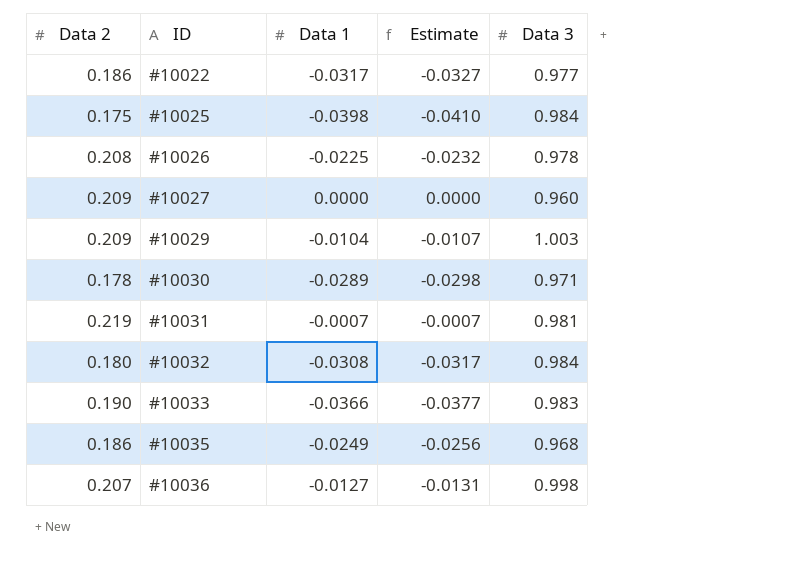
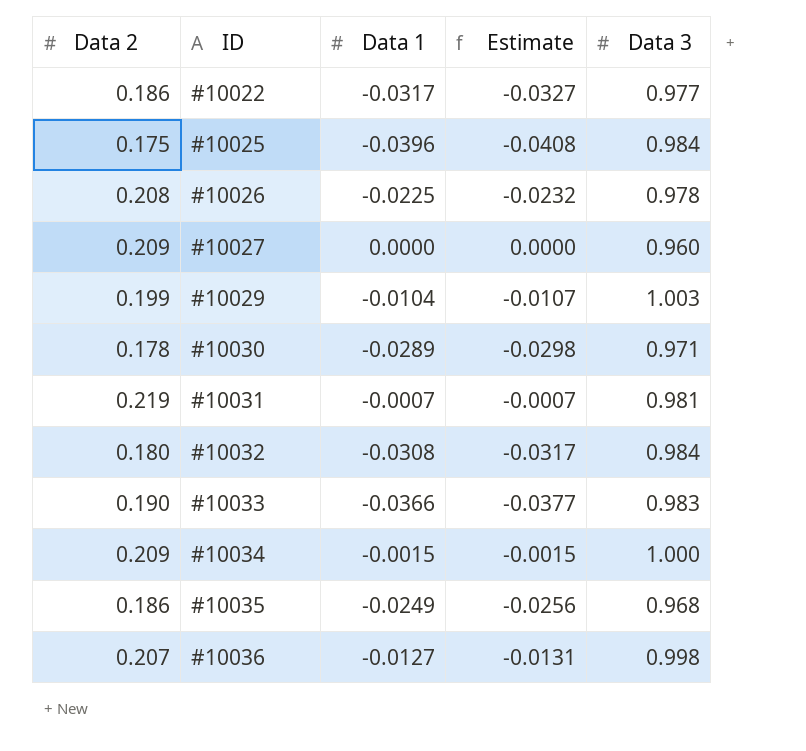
#10025 | Data 1: -0.0398 -> -0.0396
#10025 | Estimate: -0.0410 -> -0.0408
#10029 | Data 2: 0.209 -> 0.199
row #10034: none -> 0.209 | -0.0015 | -0.0015 | 1.000

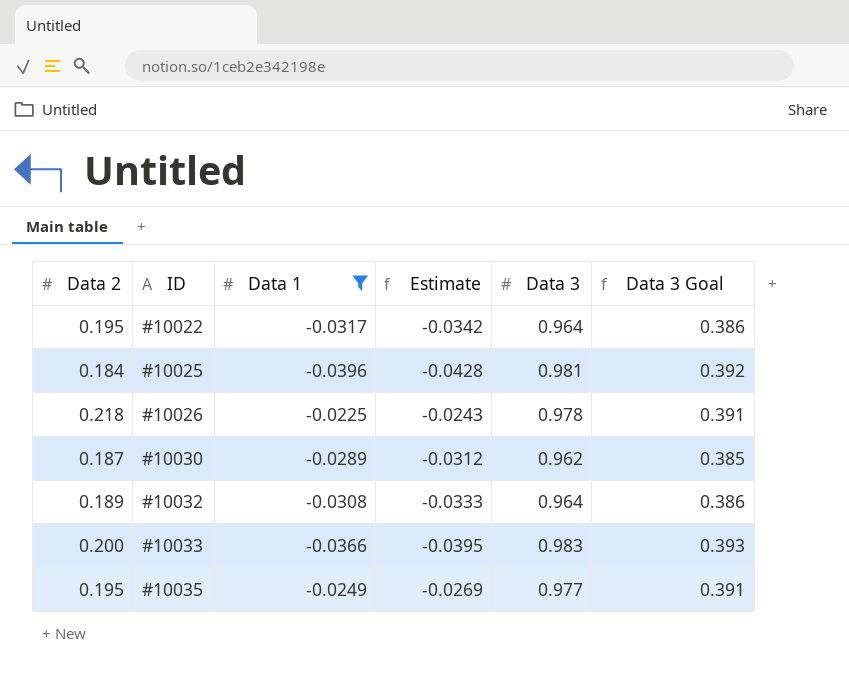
filter: none -> Data 1 <= -0.0225
column Estimate | formula: [Data 1] * 1.03 -> [Data 1] * 1.08
column Data 3 Goal | formula: none -> [Data 3] * 0.4
#10022 | Data 2: 0.186 -> 0.195
#10022 | Data 3: 0.977 -> 0.964
#10025 | Data 2: 0.175 -> 0.184
#10025 | Data 3: 0.984 -> 0.981
#10026 | Data 2: 0.208 -> 0.218
#10030 | Data 2: 0.178 -> 0.187
#10030 | Data 3: 0.971 -> 0.962
#10032 | Data 2: 0.180 -> 0.189
#10032 | Data 3: 0.984 -> 0.964
#10033 | Data 2: 0.190 -> 0.200
#10035 | Data 2: 0.186 -> 0.195
#10035 | Data 3: 0.968 -> 0.977

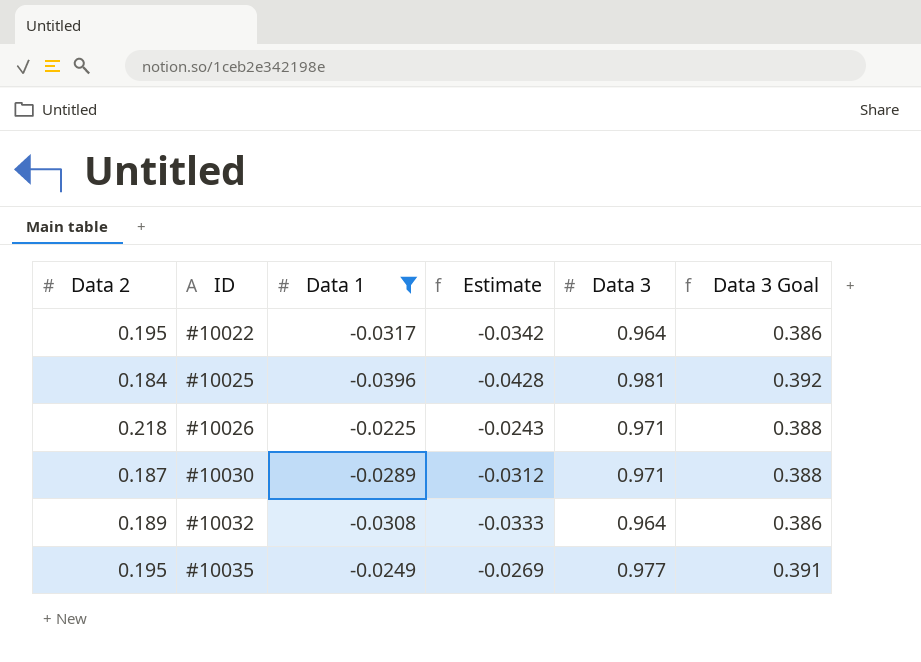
row #10033: 0.200 | -0.0366 | -0.0395 | 0.983 | 0.393 -> none
#10026 | Data 3: 0.978 -> 0.971
#10026 | Data 3 Goal: 0.391 -> 0.388
#10030 | Data 3: 0.962 -> 0.971
#10030 | Data 3 Goal: 0.385 -> 0.388

